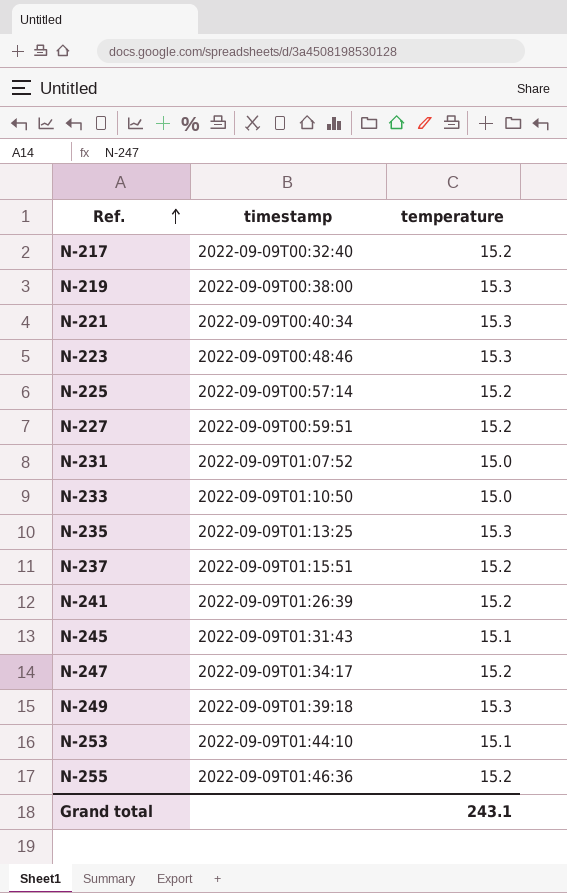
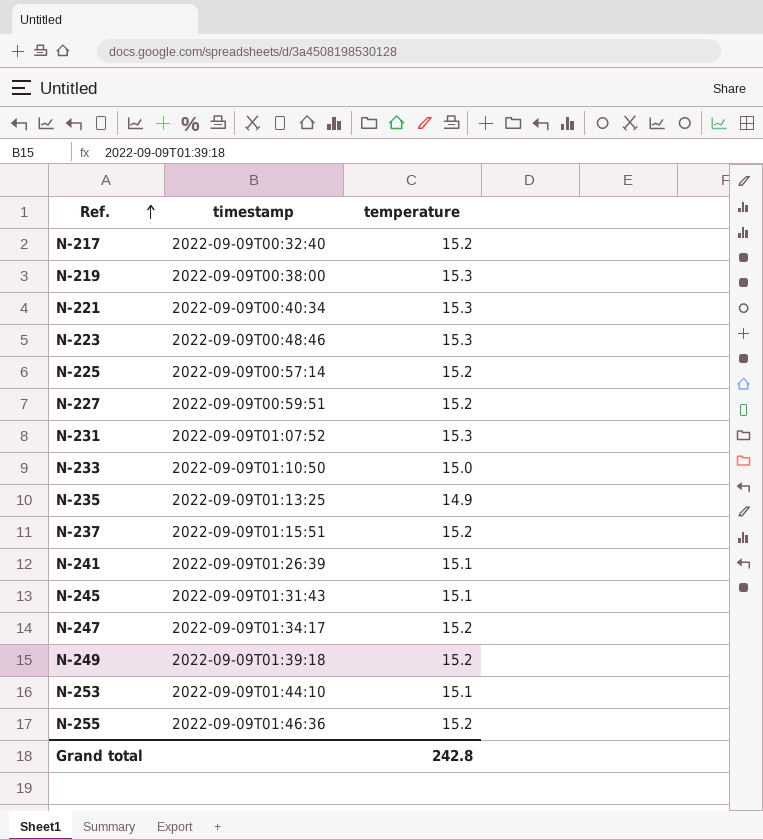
N-231 | temperature: 15.0 -> 15.3
N-235 | temperature: 15.3 -> 14.9
N-241 | temperature: 15.2 -> 15.1
N-249 | temperature: 15.3 -> 15.2
Grand total | temperature: 243.1 -> 242.8

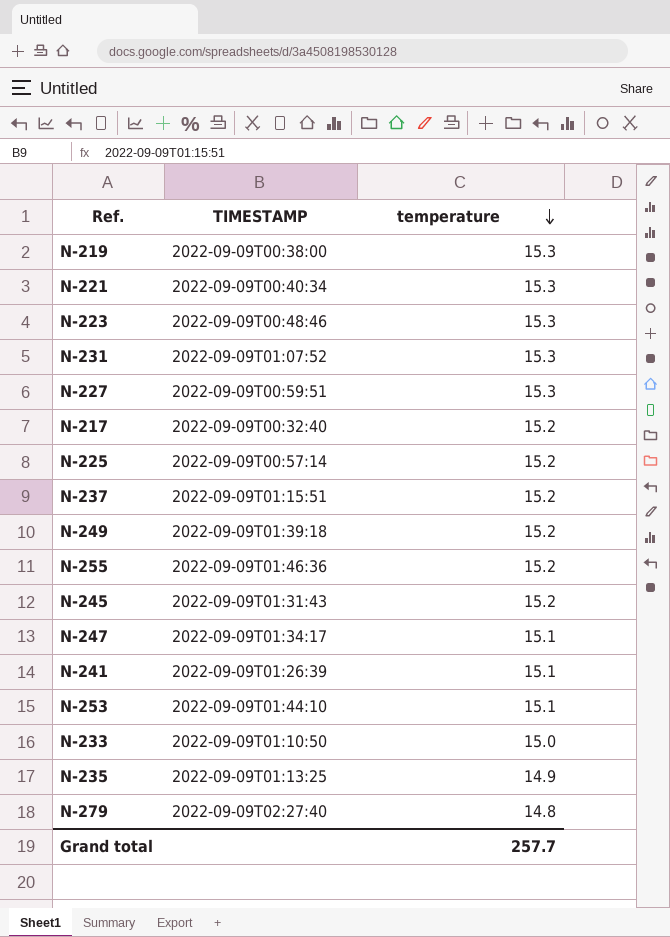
row order: Ref. ascending -> temperature descending
column name: timestamp -> TIMESTAMP
N-227 | temperature: 15.2 -> 15.3
N-245 | temperature: 15.1 -> 15.2
N-247 | temperature: 15.2 -> 15.1
row N-279: none -> 2022-09-09T02:27:40 | 14.8
Grand total | temperature: 242.8 -> 257.7

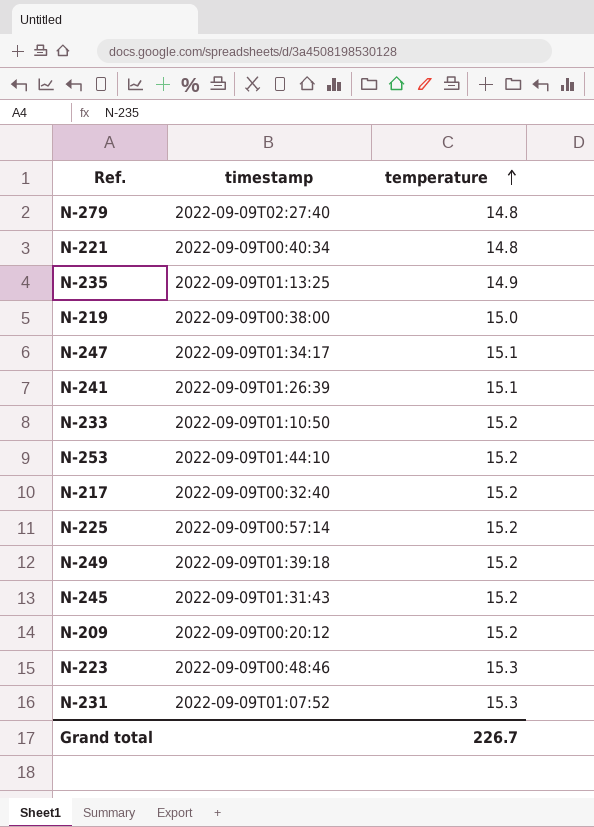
row order: temperature descending -> temperature ascending
column name: TIMESTAMP -> timestamp
row N-227: 2022-09-09T00:59:51 | 15.3 -> none
row N-237: 2022-09-09T01:15:51 | 15.2 -> none
row N-255: 2022-09-09T01:46:36 | 15.2 -> none
N-221 | temperature: 15.3 -> 14.8
N-219 | temperature: 15.3 -> 15.0
N-233 | temperature: 15.0 -> 15.2
N-253 | temperature: 15.1 -> 15.2
row N-209: none -> 2022-09-09T00:20:12 | 15.2
Grand total | temperature: 257.7 -> 226.7

